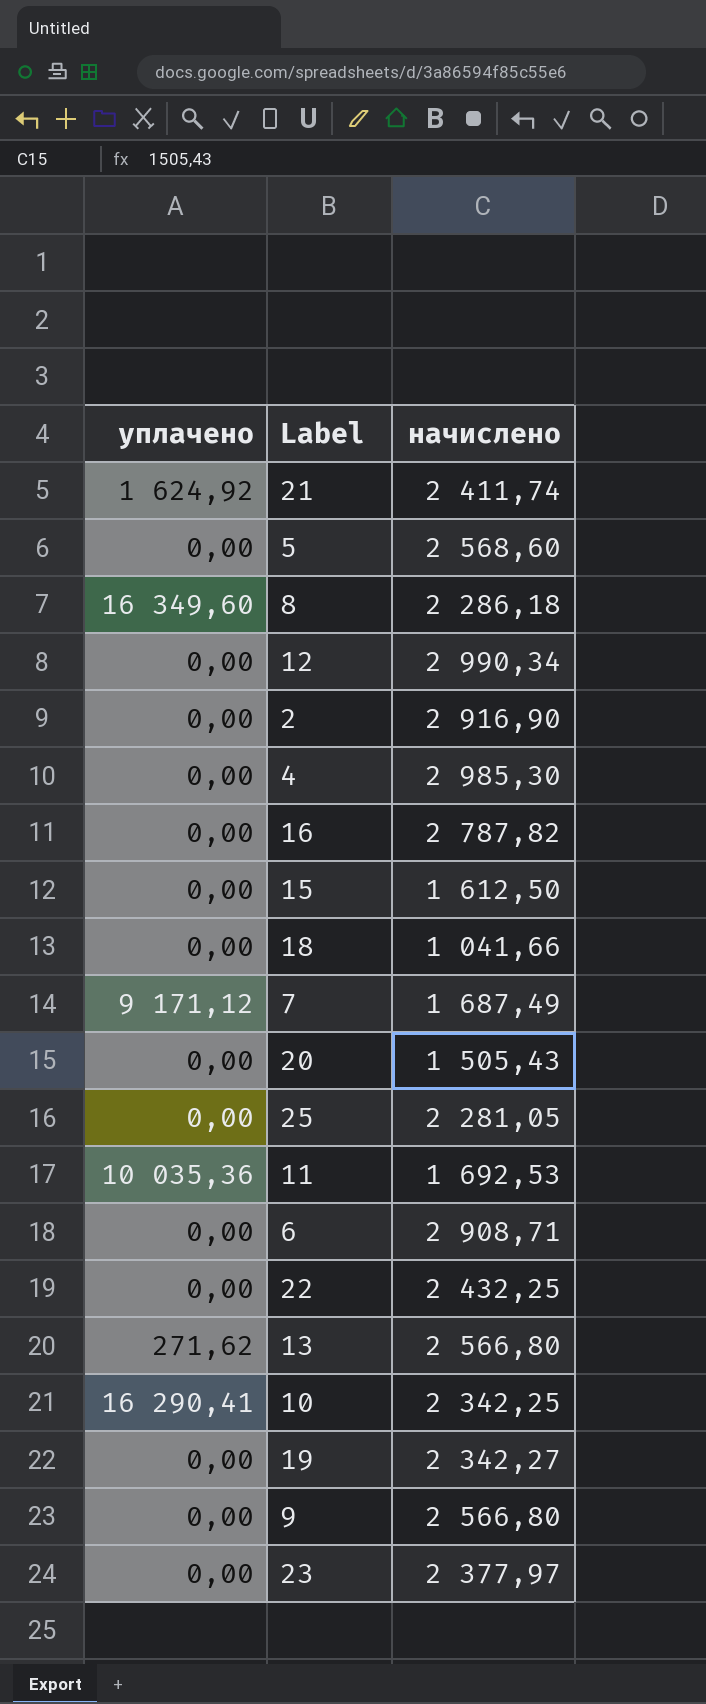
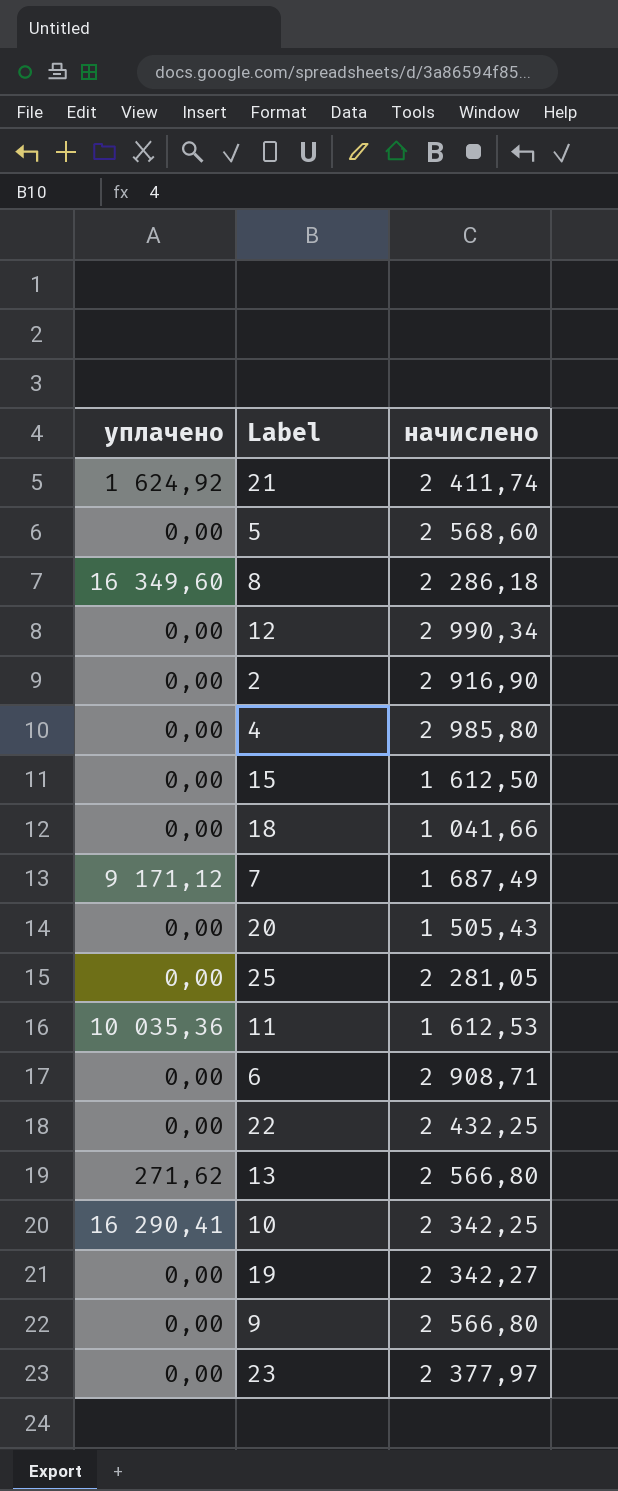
row 16: 0,00 | 2 787,82 -> none
4 | начислено: 2 985,30 -> 2 985,80
11 | начислено: 1 692,53 -> 1 612,53

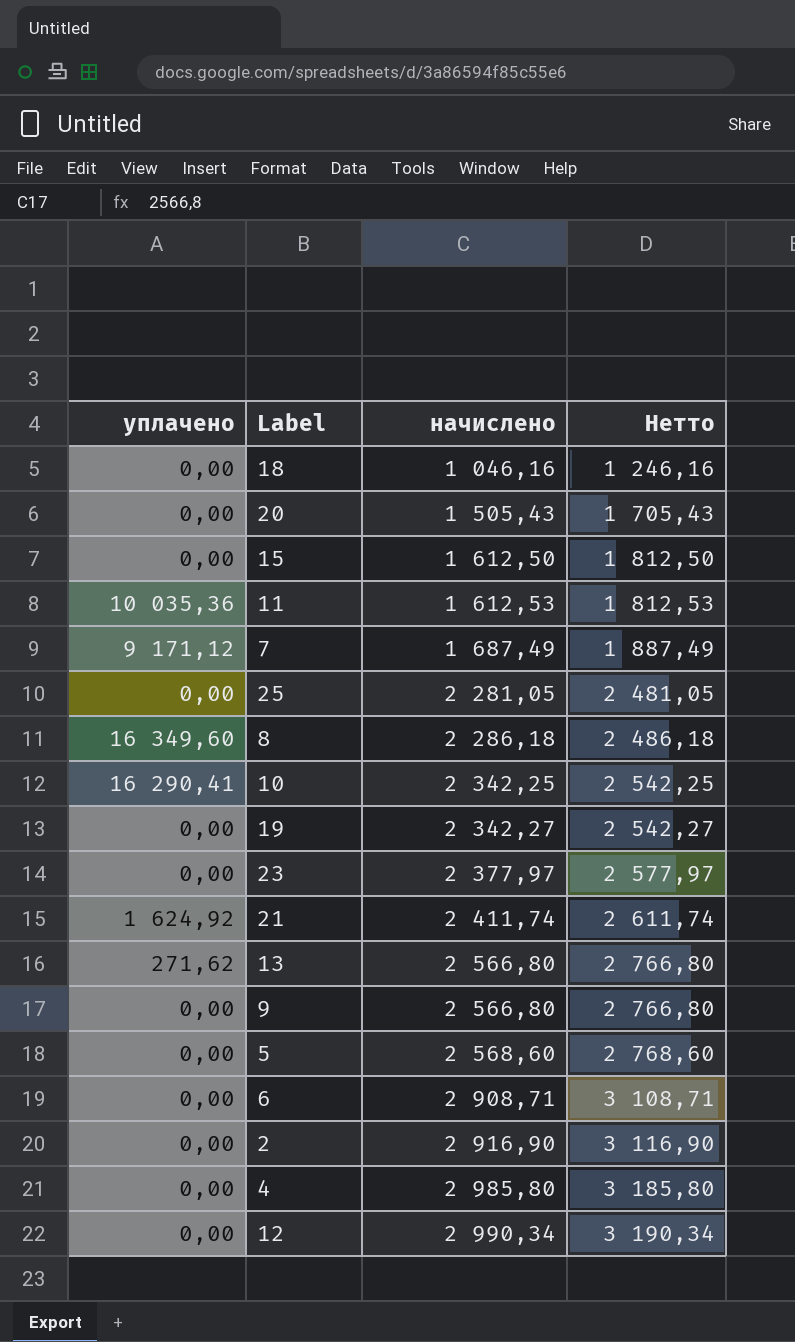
row order: none -> начислено ascending
column Нетто | formula: none -> [начислено] + 200
row 22: 0,00 | 2 432,25 -> none
18 | начислено: 1 041,66 -> 1 046,16

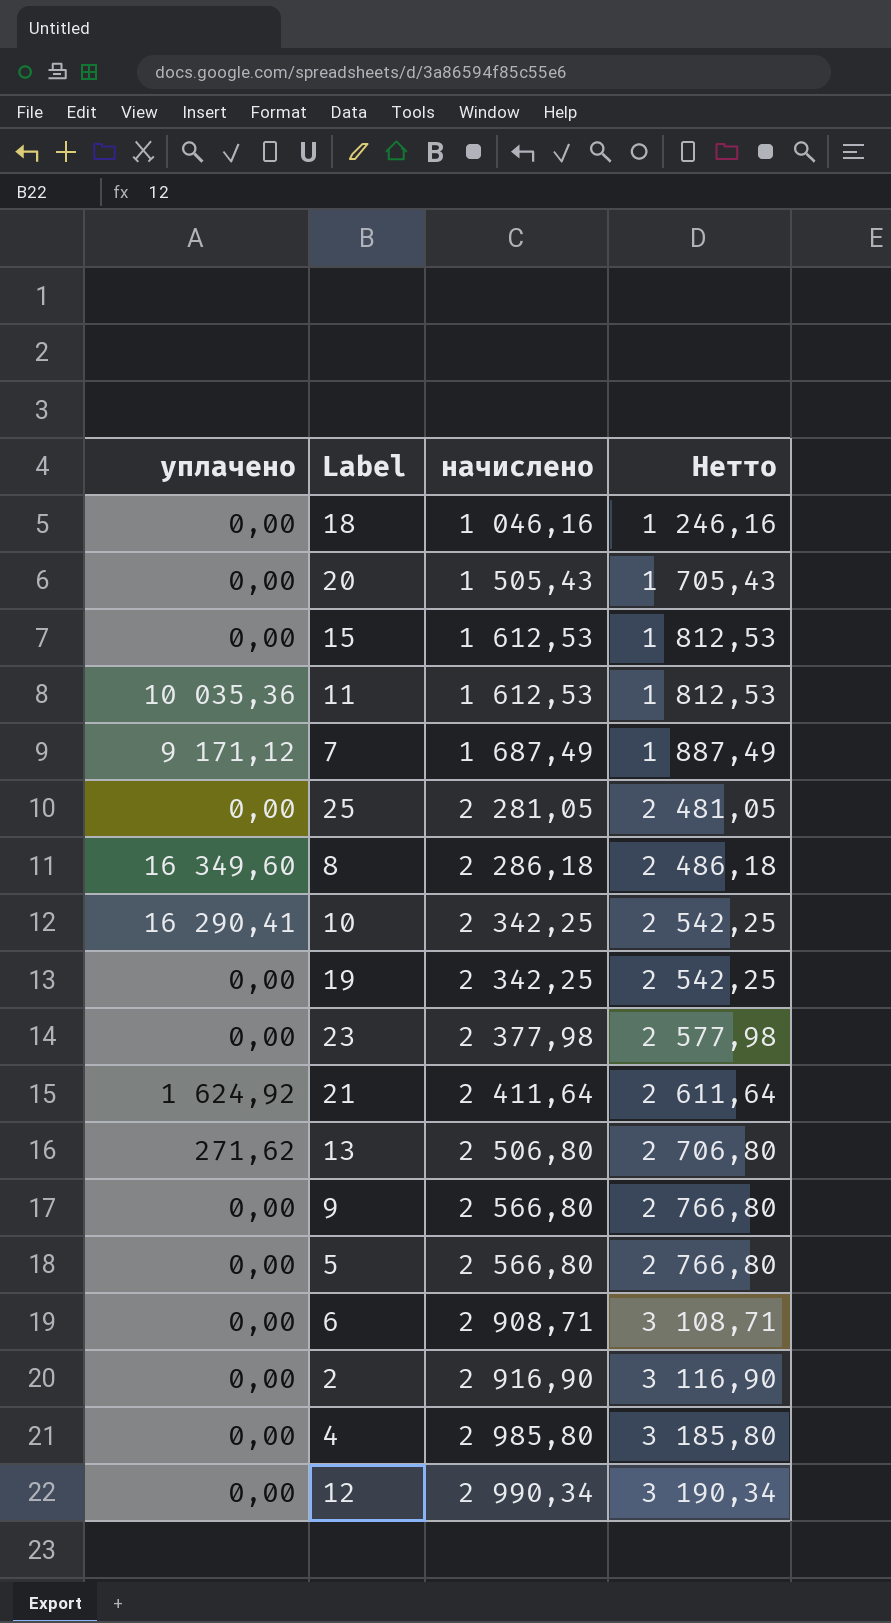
15 | начислено: 1 612,50 -> 1 612,53
15 | Нетто: 1 812,50 -> 1 812,53
19 | начислено: 2 342,27 -> 2 342,25
19 | Нетто: 2 542,27 -> 2 542,25
23 | начислено: 2 377,97 -> 2 377,98
23 | Нетто: 2 577,97 -> 2 577,98
21 | начислено: 2 411,74 -> 2 411,64
21 | Нетто: 2 611,74 -> 2 611,64
13 | начислено: 2 566,80 -> 2 506,80
13 | Нетто: 2 766,80 -> 2 706,80
5 | начислено: 2 568,60 -> 2 566,80
5 | Нетто: 2 768,60 -> 2 766,80

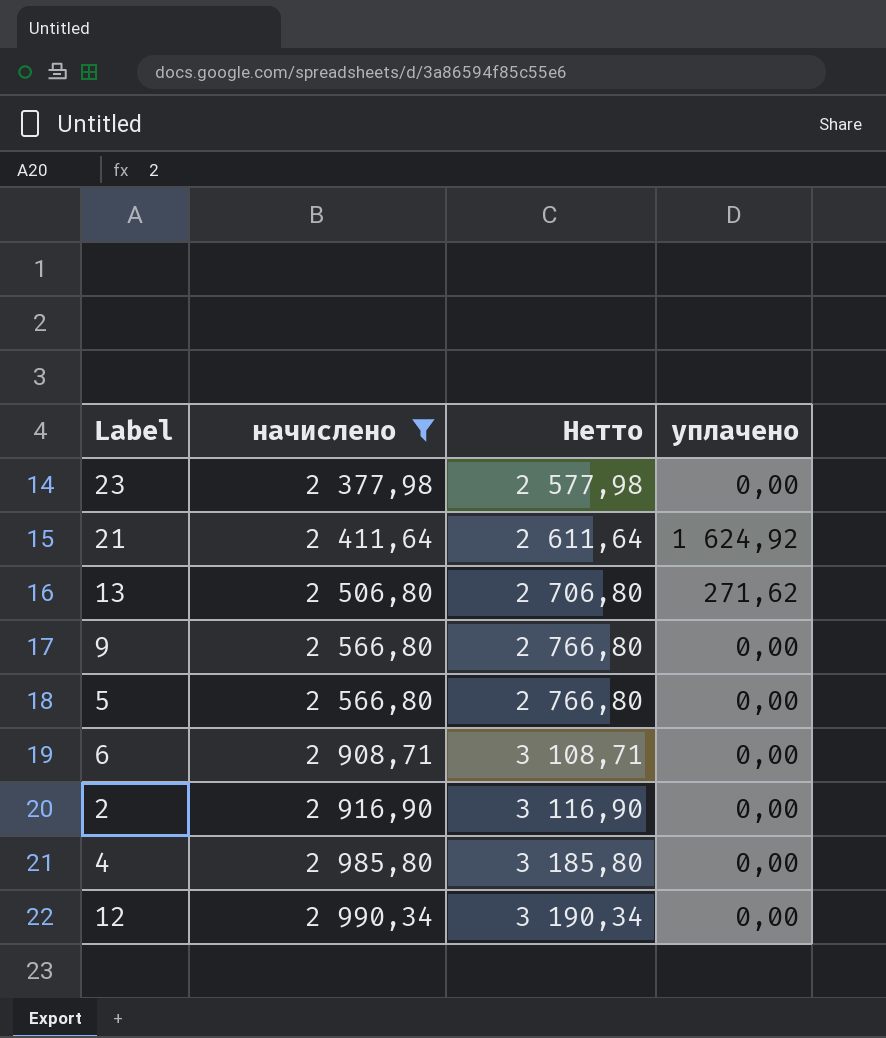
filter: none -> начислено >= 2 377,98
column уплачено | position: 1 -> 4

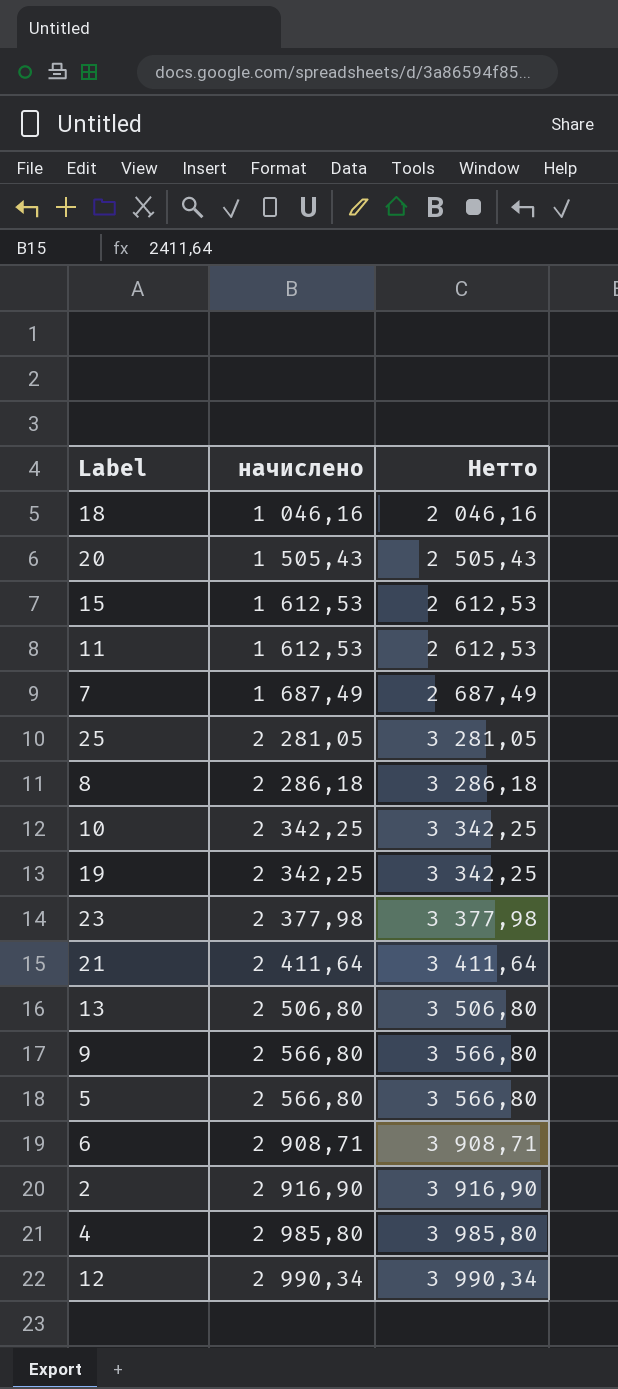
filter: начислено >= 2 377,98 -> none
column уплачено | position: 4 -> none
column Нетто | formula: [начислено] + 200 -> [начислено] + 1000

